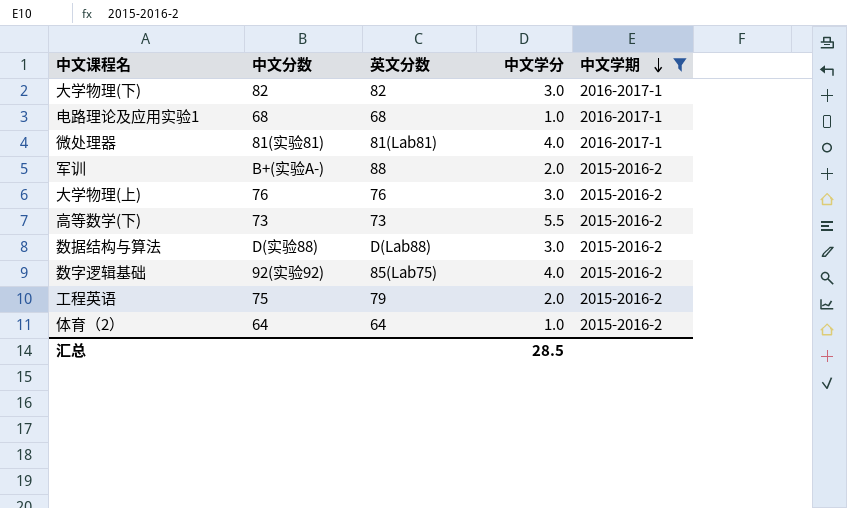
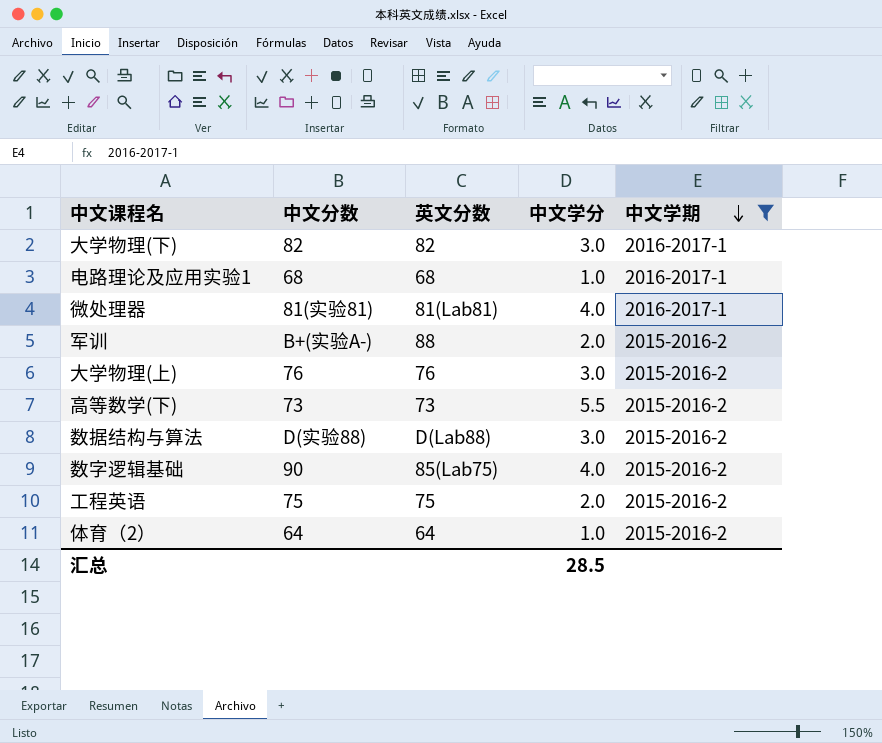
数字逻辑基础 | 中文分数: 92(实验92) -> 90
工程英语 | 英文分数: 79 -> 75

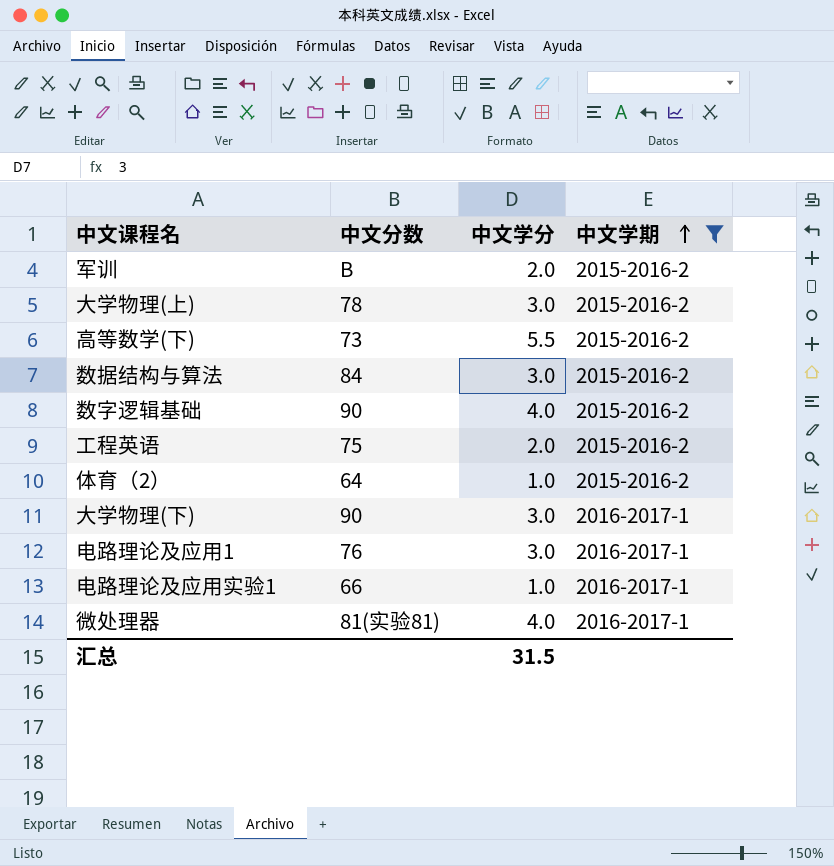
row order: 中文学期 descending -> 中文学期 ascending
column 英文分数 | position: 3 -> none
军训 | 中文分数: B+(实验A-) -> B
大学物理(上) | 中文分数: 76 -> 78
数据结构与算法 | 中文分数: D(实验88) -> 84
大学物理(下) | 中文分数: 82 -> 90
row 电路理论及应用1: none -> 76 | 3.0 | 2016-2017-1
电路理论及应用实验1 | 中文分数: 68 -> 66
汇总 | 中文学分: 28.5 -> 31.5

